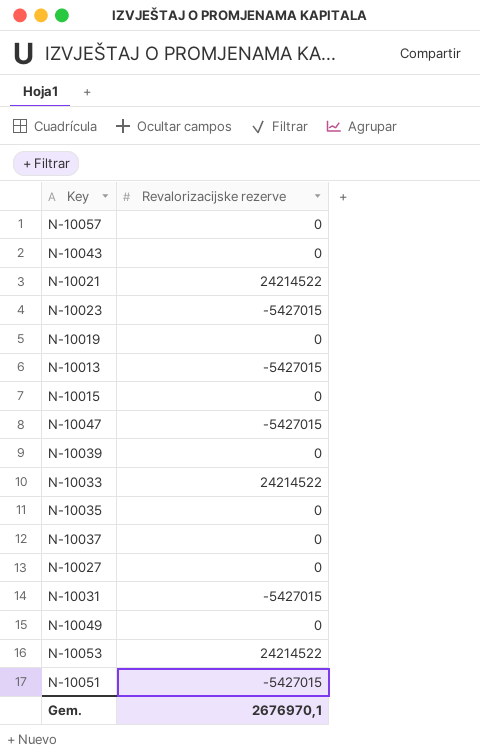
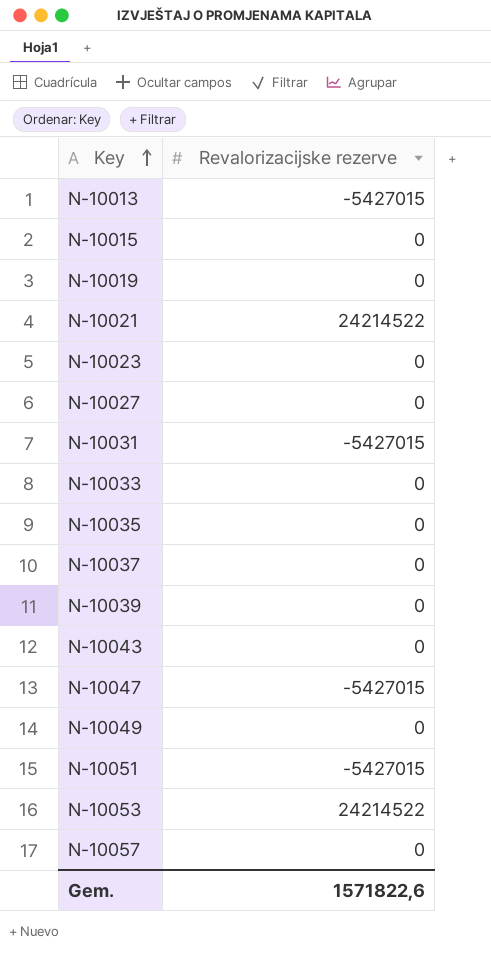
row order: none -> Key ascending
N-10023 | Revalorizacijske rezerve: -5427015 -> 0
N-10033 | Revalorizacijske rezerve: 24214522 -> 0
Gem. | Revalorizacijske rezerve: 2676970,1 -> 1571822,6

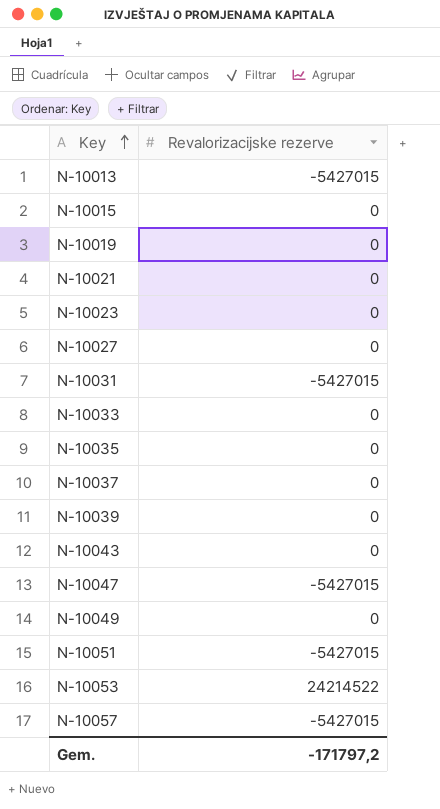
N-10021 | Revalorizacijske rezerve: 24214522 -> 0
N-10057 | Revalorizacijske rezerve: 0 -> -5427015
Gem. | Revalorizacijske rezerve: 1571822,6 -> -171797,2

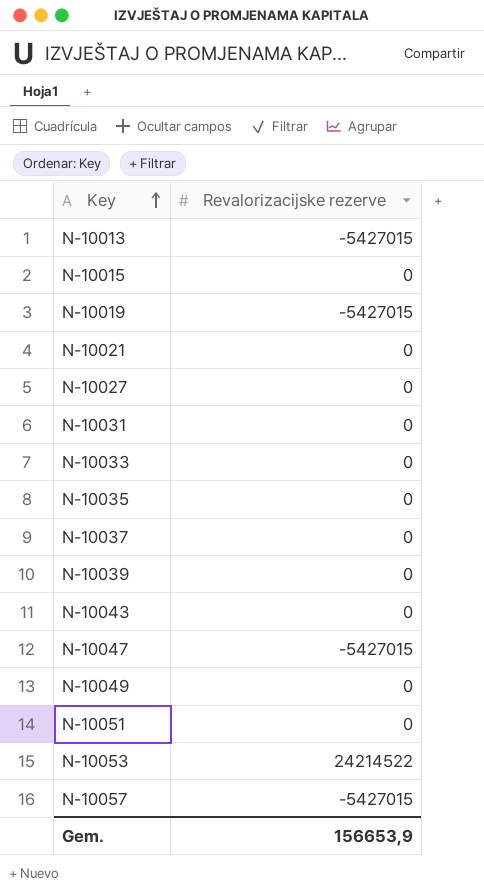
row N-10023: 0 -> none
N-10019 | Revalorizacijske rezerve: 0 -> -5427015
N-10031 | Revalorizacijske rezerve: -5427015 -> 0
N-10051 | Revalorizacijske rezerve: -5427015 -> 0
Gem. | Revalorizacijske rezerve: -171797,2 -> 156653,9

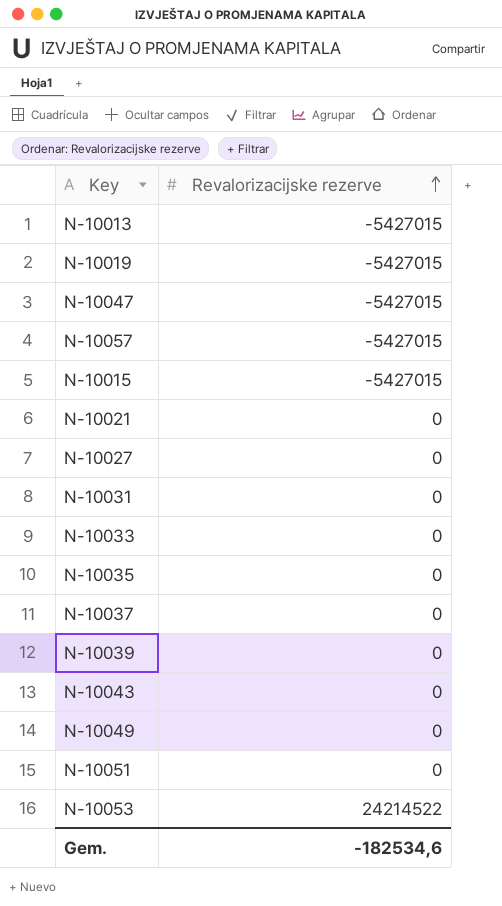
row order: Key ascending -> Revalorizacijske rezerve ascending
N-10015 | Revalorizacijske rezerve: 0 -> -5427015
Gem. | Revalorizacijske rezerve: 156653,9 -> -182534,6

